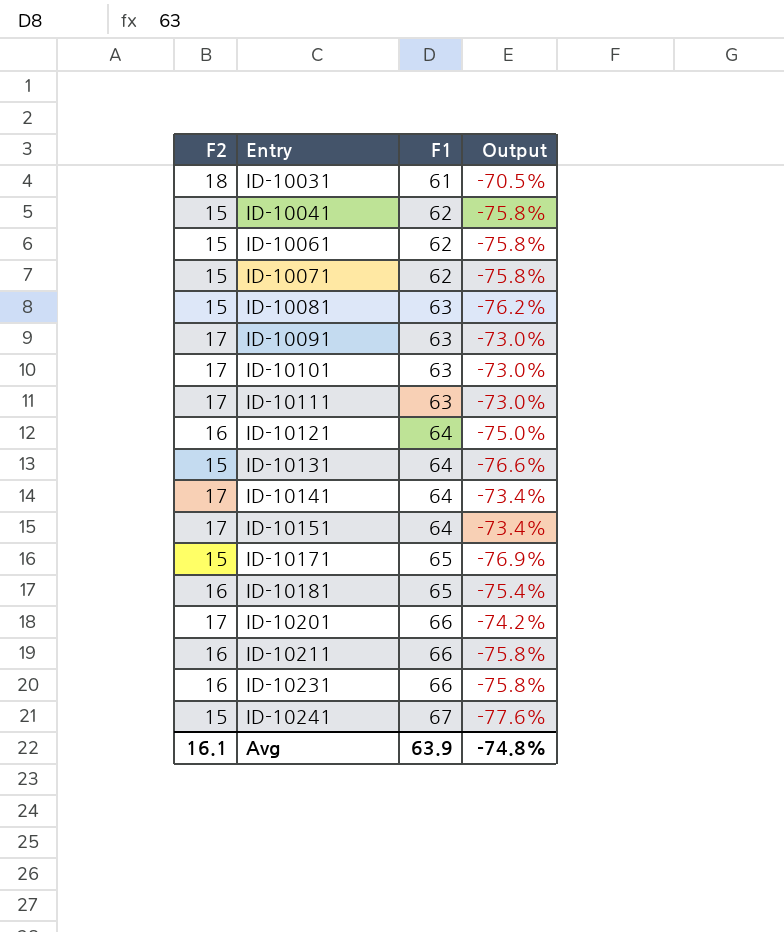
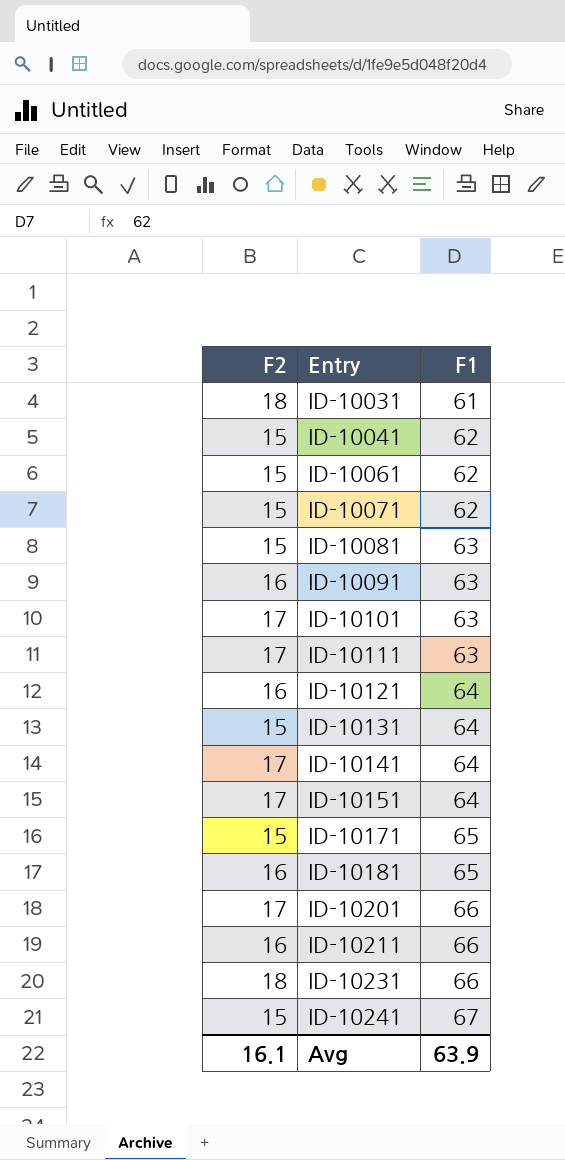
column Output | formula: ([F2] - [F1]) / [F1] -> none
ID-10091 | F2: 17 -> 16
ID-10231 | F2: 16 -> 18

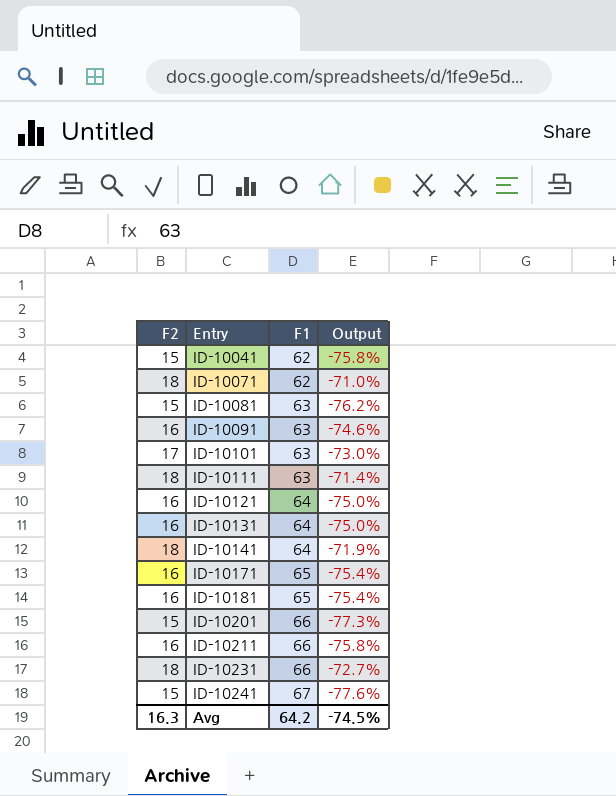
column Output | formula: none -> ([F2] - [F1]) / [F1]
row ID-10031: 18 | 61 -> none
row ID-10061: 15 | 62 -> none
row ID-10151: 17 | 64 -> none
ID-10071 | F2: 15 -> 18
ID-10111 | F2: 17 -> 18
ID-10131 | F2: 15 -> 16
ID-10141 | F2: 17 -> 18
ID-10171 | F2: 15 -> 16
ID-10201 | F2: 17 -> 15
Avg | F2: 16.1 -> 16.3
Avg | F1: 63.9 -> 64.2

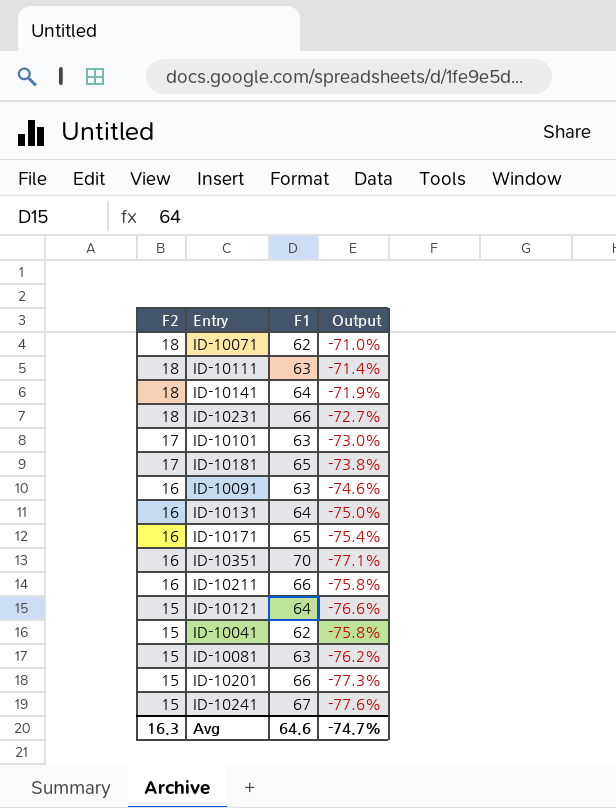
row order: Entry ascending -> F2 descending
ID-10181 | F2: 16 -> 17
ID-10181 | Output: -75.4% -> -73.8%
row ID-10351: none -> 16 | 70 | -77.1%
ID-10121 | F2: 16 -> 15
ID-10121 | Output: -75.0% -> -76.6%
Avg | F1: 64.2 -> 64.6
Avg | Output: -74.5% -> -74.7%

